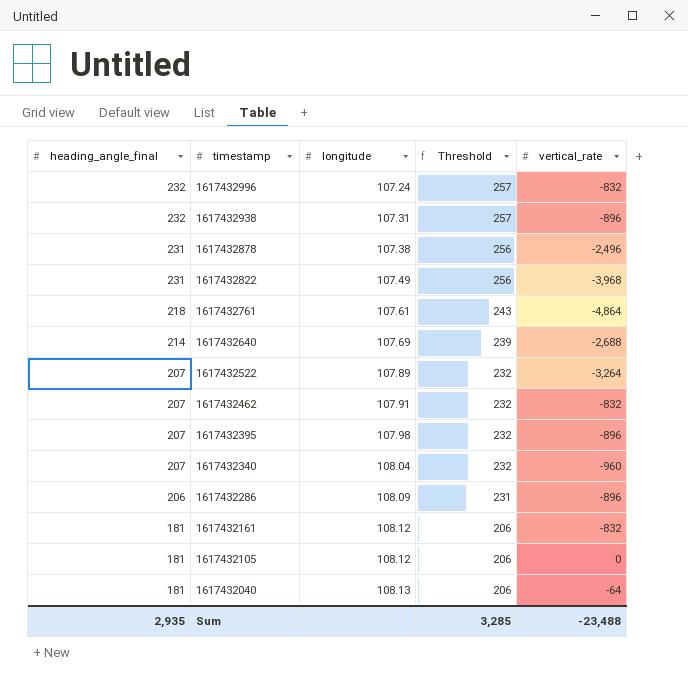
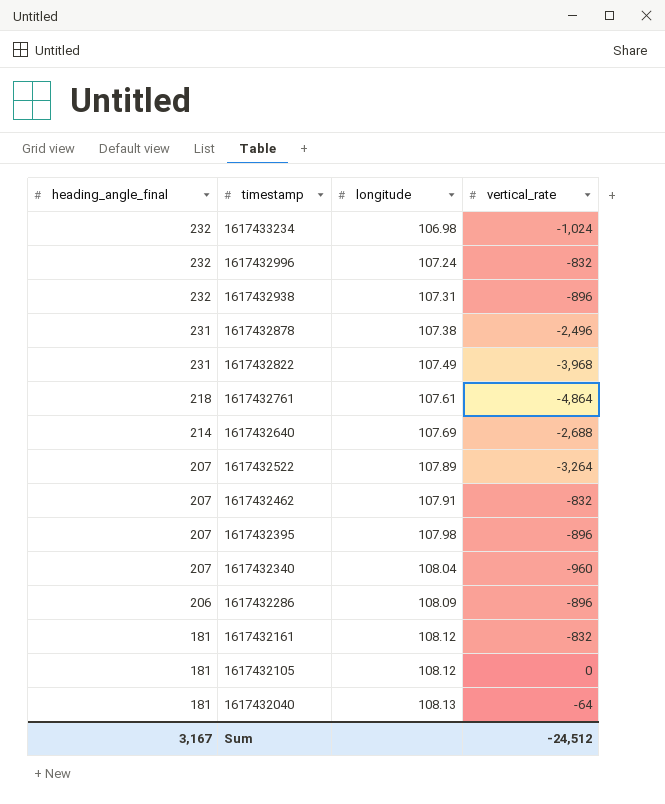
column Threshold | formula: [heading_angle_final] + 25 -> none
row 1617433234: none -> 232 | 106.98 | -1,024
Sum | heading_angle_final: 2,935 -> 3,167
Sum | vertical_rate: -23,488 -> -24,512

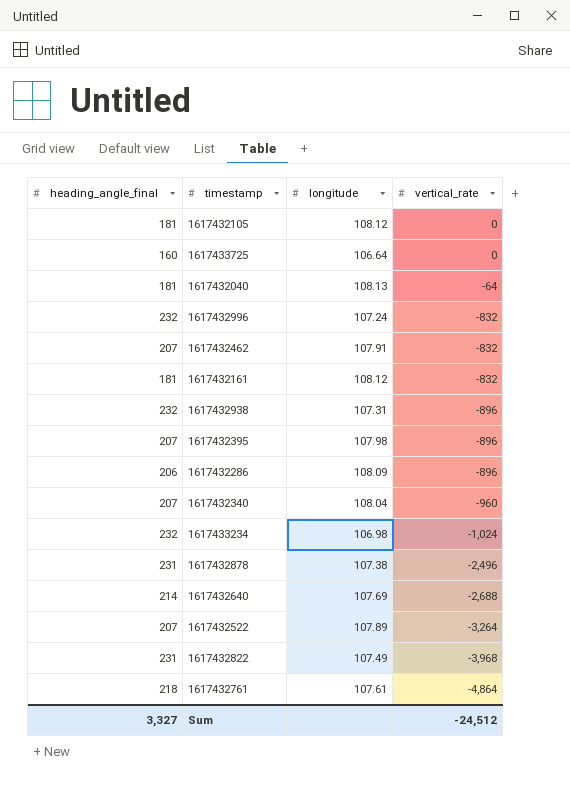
row order: heading_angle_final descending -> vertical_rate descending
row 1617433725: none -> 160 | 106.64 | 0
Sum | heading_angle_final: 3,167 -> 3,327

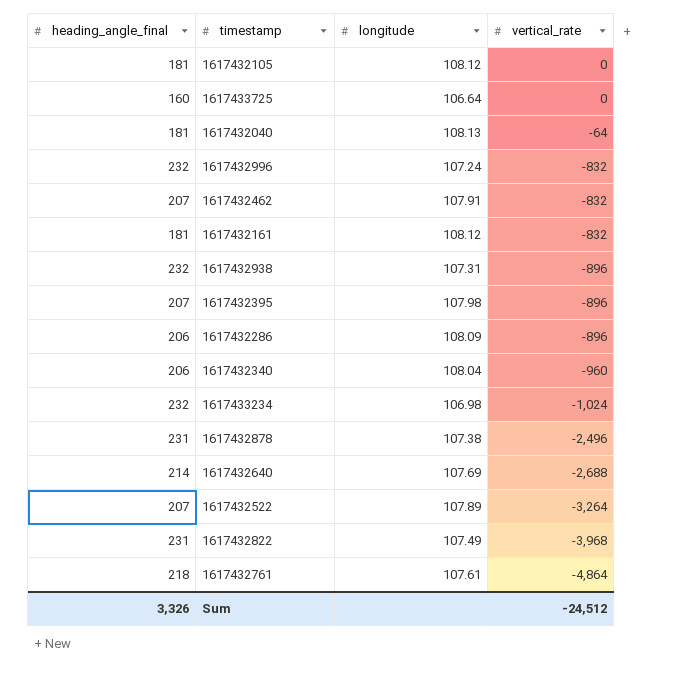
1617432340 | heading_angle_final: 207 -> 206
Sum | heading_angle_final: 3,327 -> 3,326

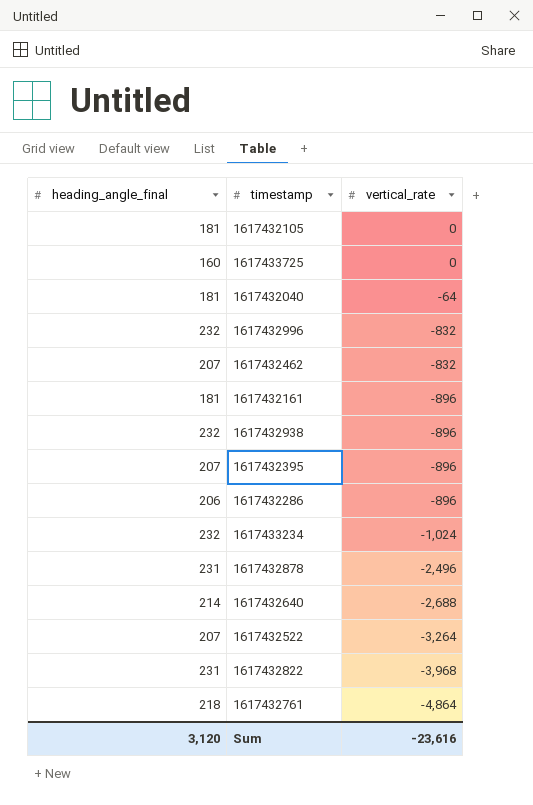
column longitude | position: 3 -> none
row 1617432340: 206 | 108.04 | -960 -> none
1617432161 | vertical_rate: -832 -> -896
Sum | heading_angle_final: 3,326 -> 3,120
Sum | vertical_rate: -24,512 -> -23,616

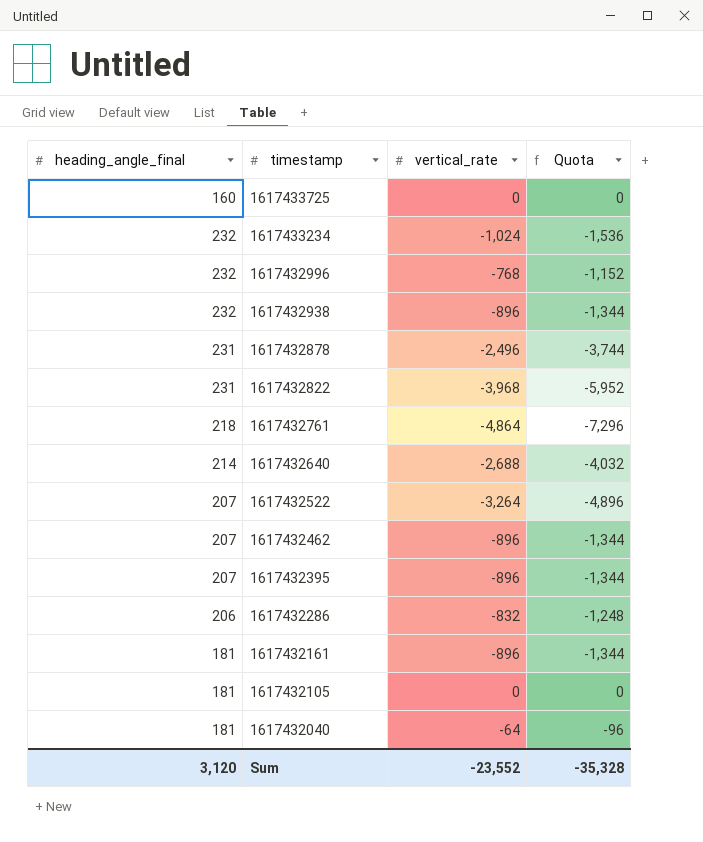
row order: vertical_rate descending -> timestamp descending
column Quota | formula: none -> [vertical_rate] * 1.5
1617432996 | vertical_rate: -832 -> -768
1617432462 | vertical_rate: -832 -> -896
1617432286 | vertical_rate: -896 -> -832
Sum | vertical_rate: -23,616 -> -23,552

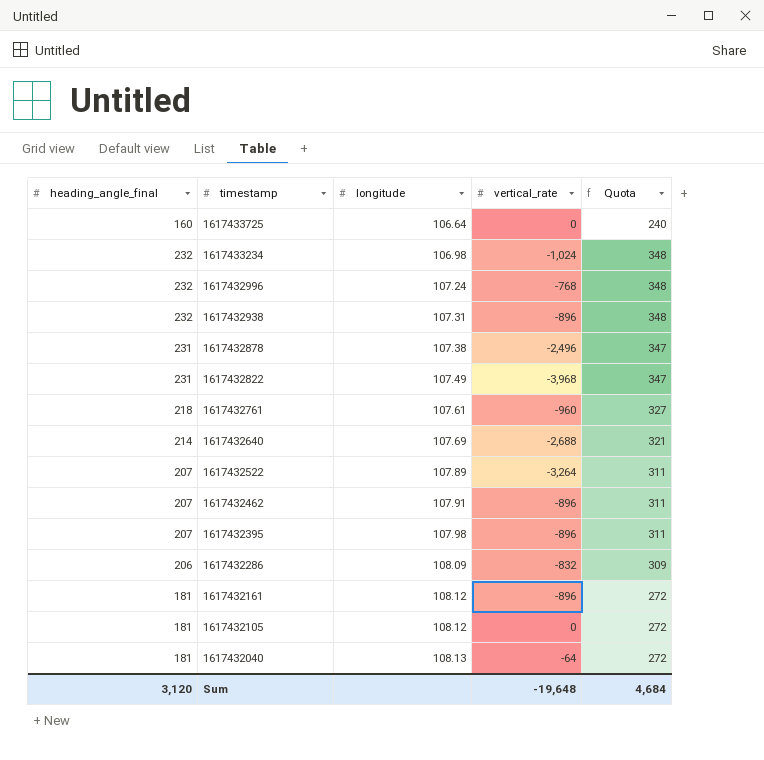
column longitude | position: none -> 3
column Quota | formula: [vertical_rate] * 1.5 -> [heading_angle_final] * 1.5
1617432761 | vertical_rate: -4,864 -> -960
Sum | vertical_rate: -23,552 -> -19,648
Sum | Quota: -35,328 -> 4,684

